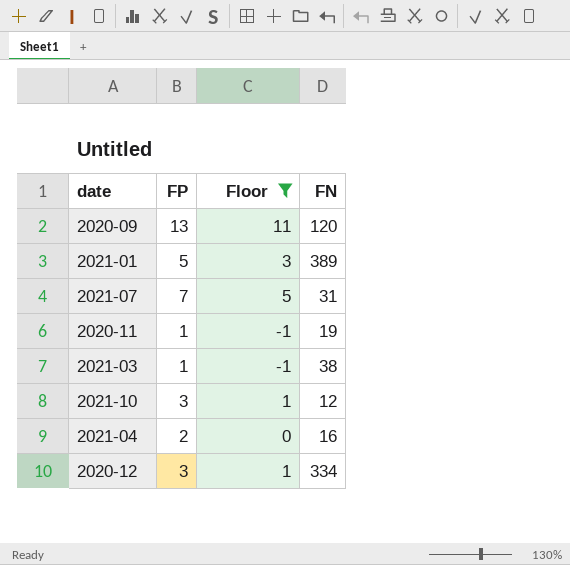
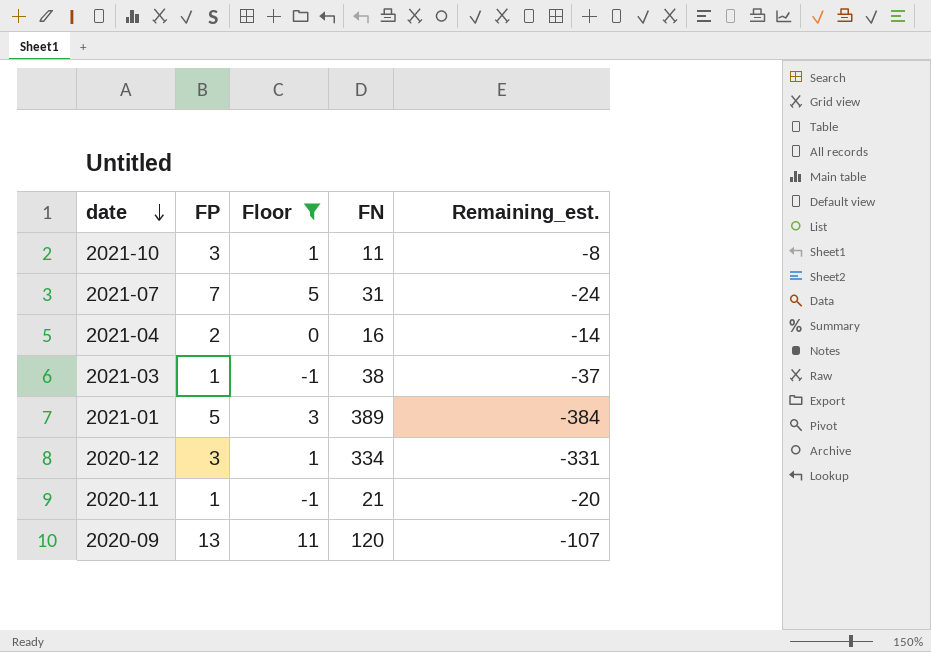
row order: none -> date descending
column Remaining_est. | formula: none -> [FP] - [FN]
2021-10 | FN: 12 -> 11
2020-11 | FN: 19 -> 21

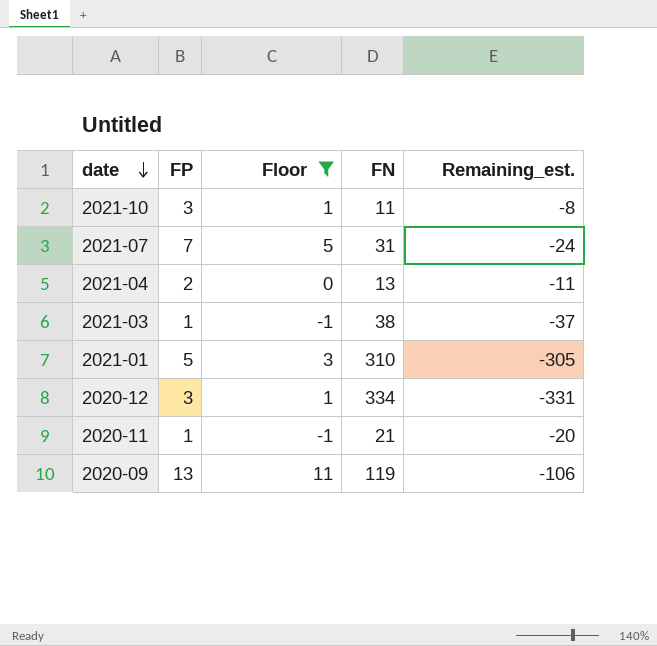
2021-04 | FN: 16 -> 13
2021-04 | Remaining_est.: -14 -> -11
2021-01 | FN: 389 -> 310
2021-01 | Remaining_est.: -384 -> -305
2020-09 | FN: 120 -> 119
2020-09 | Remaining_est.: -107 -> -106

